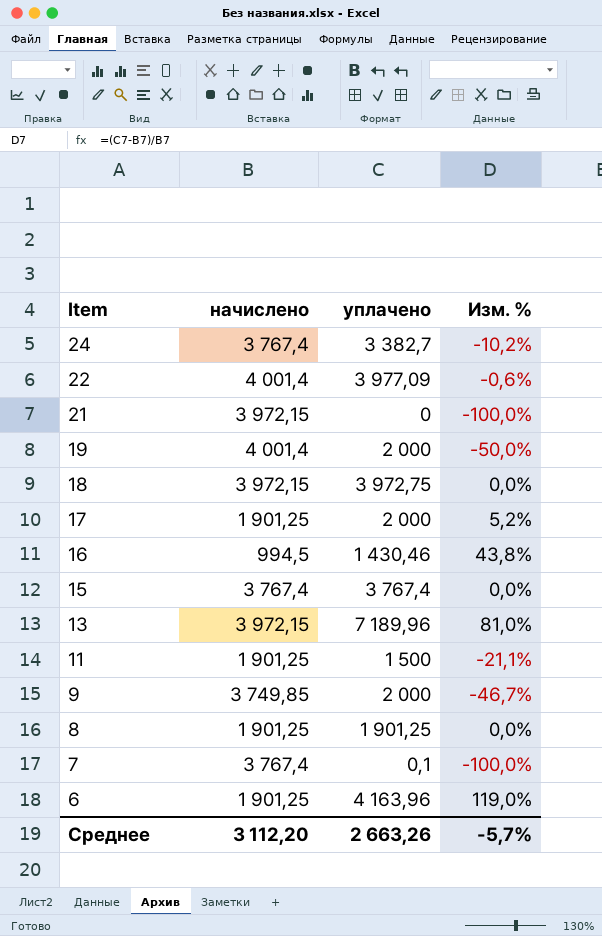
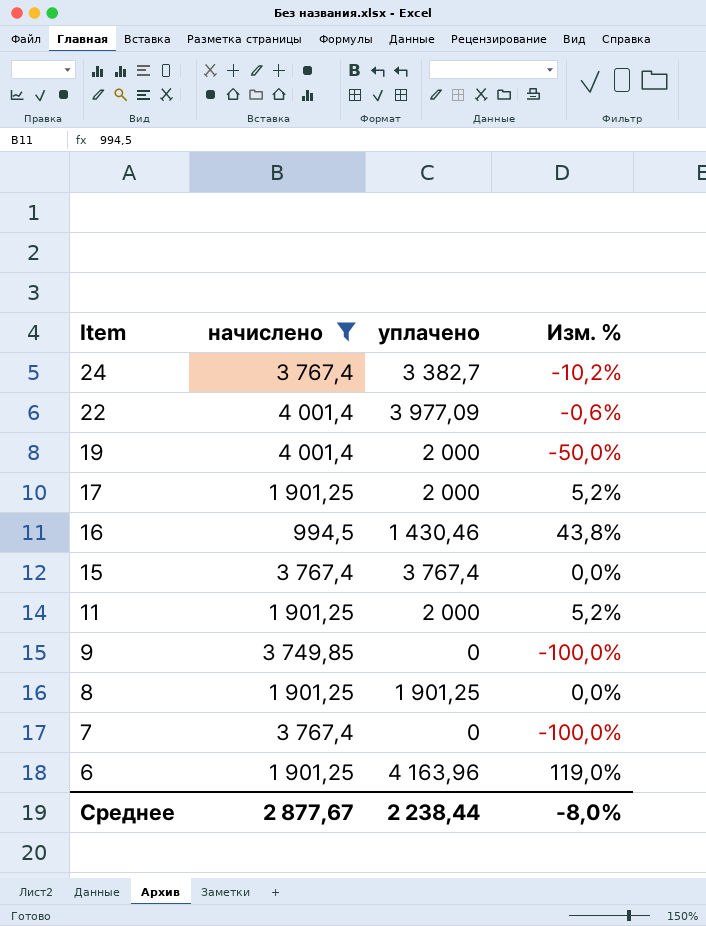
filter: none -> начислено != 3 972,15
11 | уплачено: 1 500 -> 2 000
11 | Изм. %: -21,1% -> 5,2%
9 | уплачено: 2 000 -> 0
9 | Изм. %: -46,7% -> -100,0%
7 | уплачено: 0,1 -> 0
Среднее | начислено: 3 112,20 -> 2 877,67
Среднее | уплачено: 2 663,26 -> 2 238,44
Среднее | Изм. %: -5,7% -> -8,0%

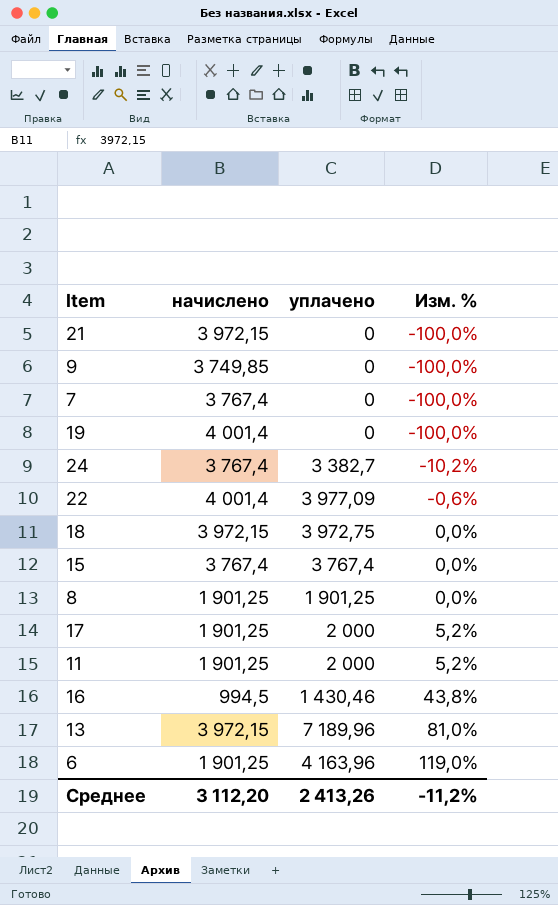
filter: начислено != 3 972,15 -> none
row order: Item descending -> Изм. % ascending
19 | уплачено: 2 000 -> 0
19 | Изм. %: -50,0% -> -100,0%
Среднее | начислено: 2 877,67 -> 3 112,20
Среднее | уплачено: 2 238,44 -> 2 413,26
Среднее | Изм. %: -8,0% -> -11,2%

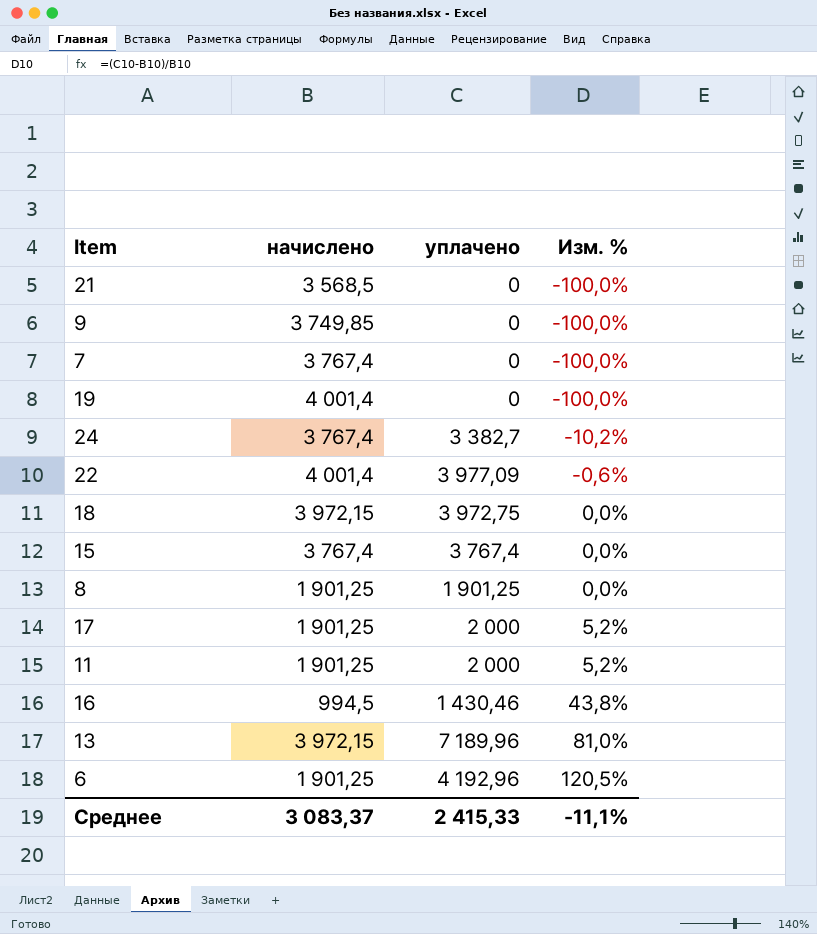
21 | начислено: 3 972,15 -> 3 568,5
6 | уплачено: 4 163,96 -> 4 192,96
6 | Изм. %: 119,0% -> 120,5%
Среднее | начислено: 3 112,20 -> 3 083,37
Среднее | уплачено: 2 413,26 -> 2 415,33
Среднее | Изм. %: -11,2% -> -11,1%

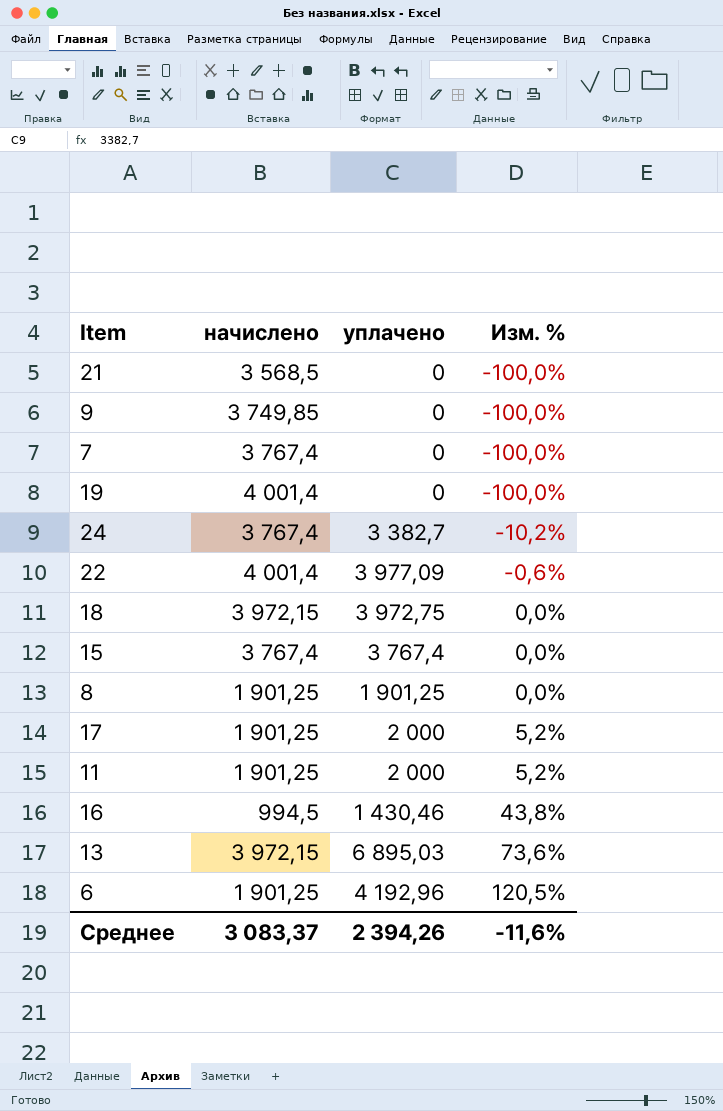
13 | уплачено: 7 189,96 -> 6 895,03
13 | Изм. %: 81,0% -> 73,6%
Среднее | уплачено: 2 415,33 -> 2 394,26
Среднее | Изм. %: -11,1% -> -11,6%

